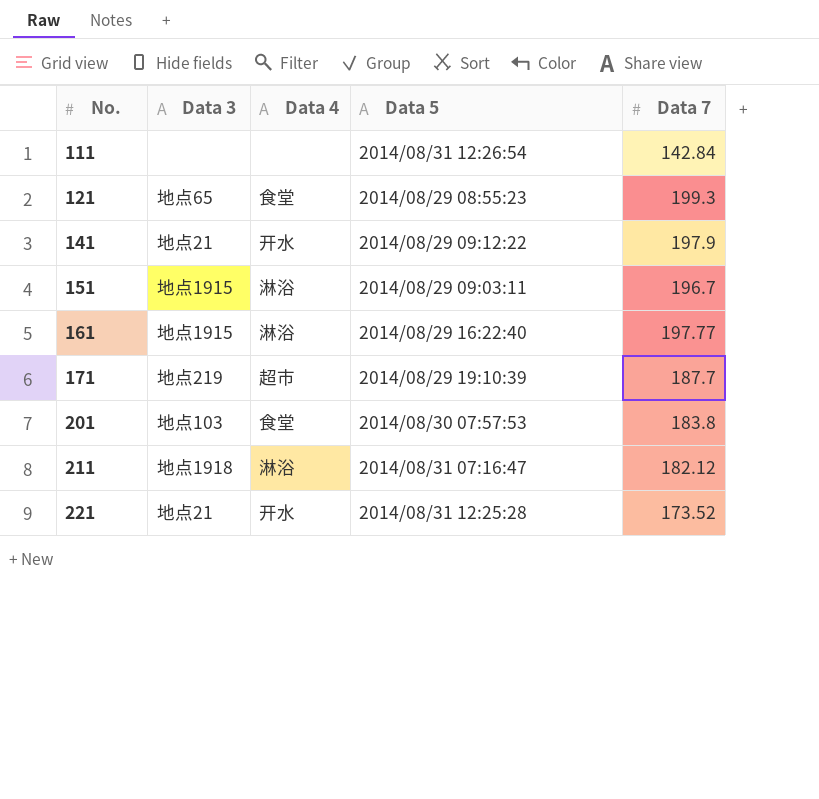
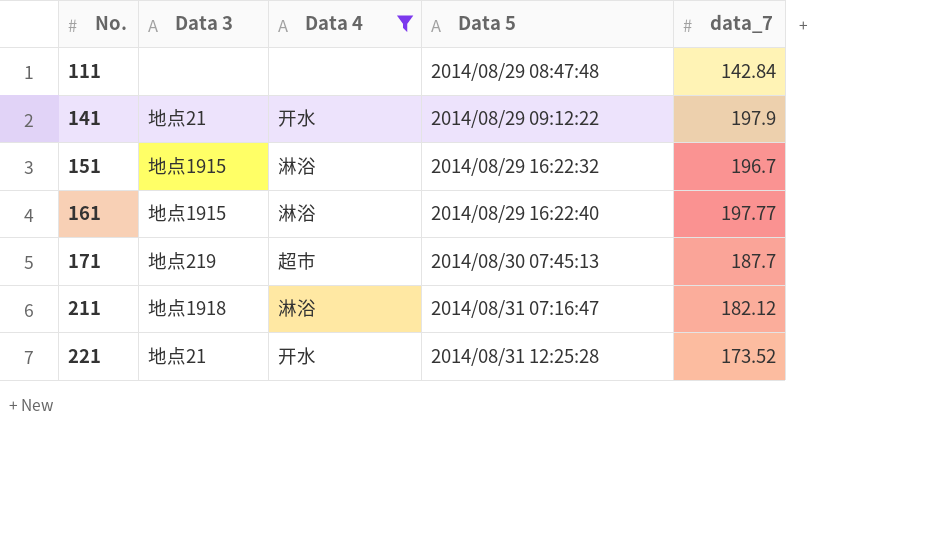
filter: none -> Data 4 != 食堂
column name: Data 7 -> data_7
111 | Data 5: 2014/08/31 12:26:54 -> 2014/08/29 08:47:48
151 | Data 5: 2014/08/29 09:03:11 -> 2014/08/29 16:22:32
171 | Data 5: 2014/08/29 19:10:39 -> 2014/08/30 07:45:13

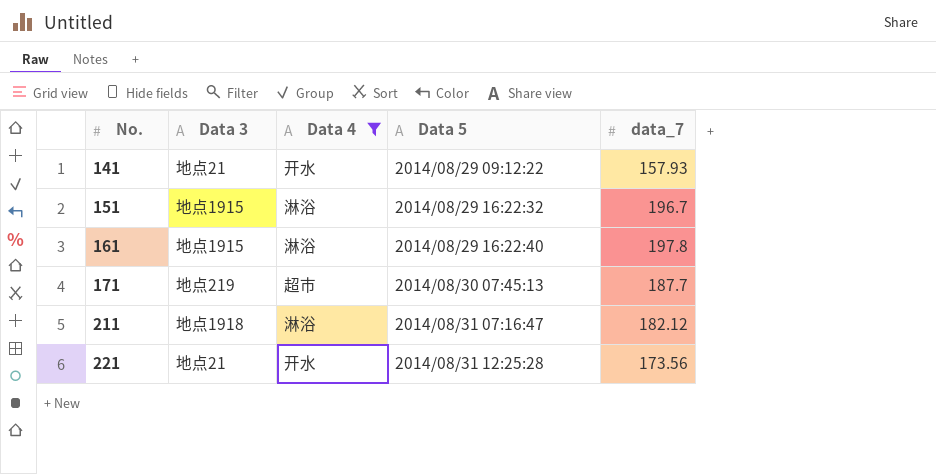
row 111: none | none | 2014/08/29 08:47:48 | 142.84 -> none
141 | data_7: 197.9 -> 157.93
161 | data_7: 197.77 -> 197.8
221 | data_7: 173.52 -> 173.56

